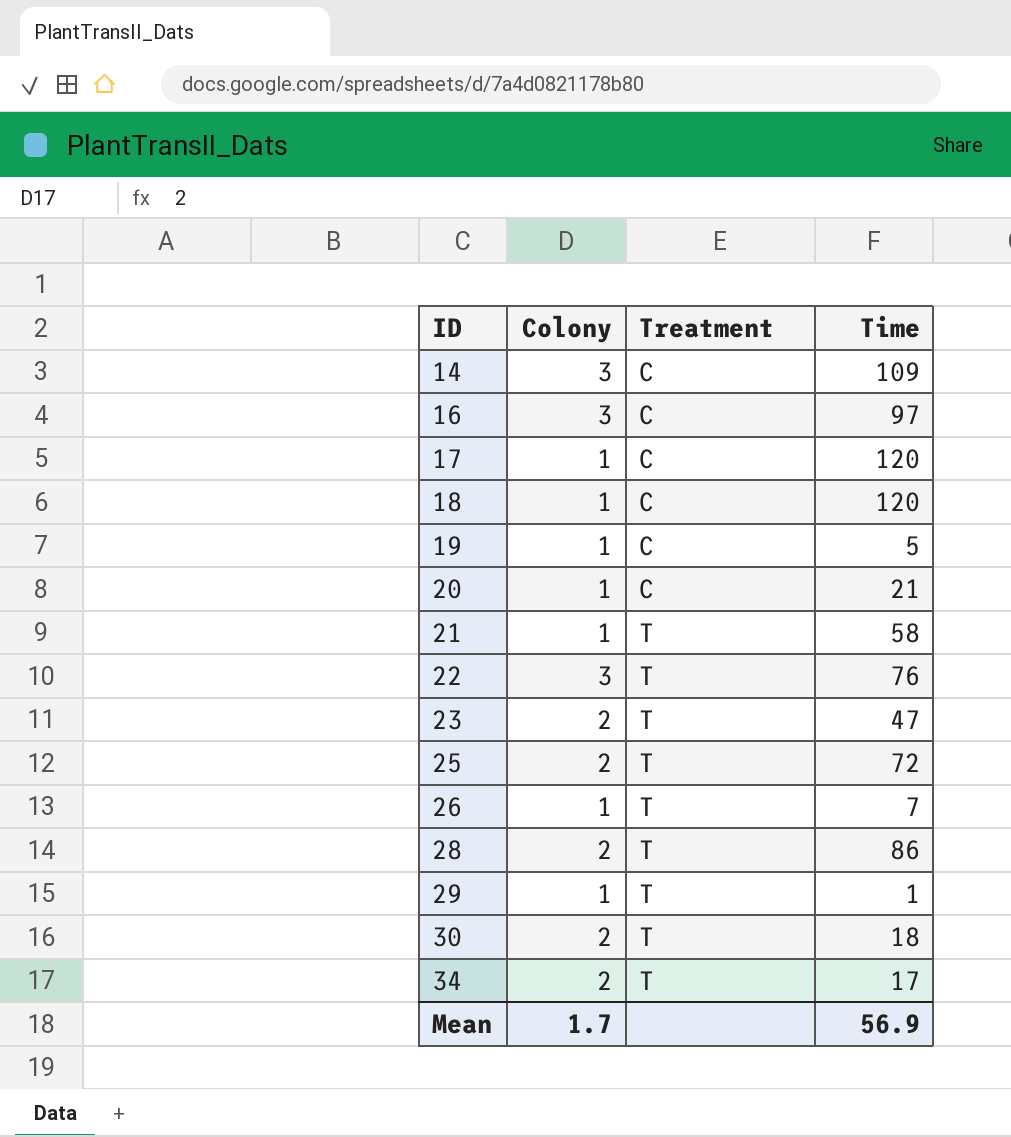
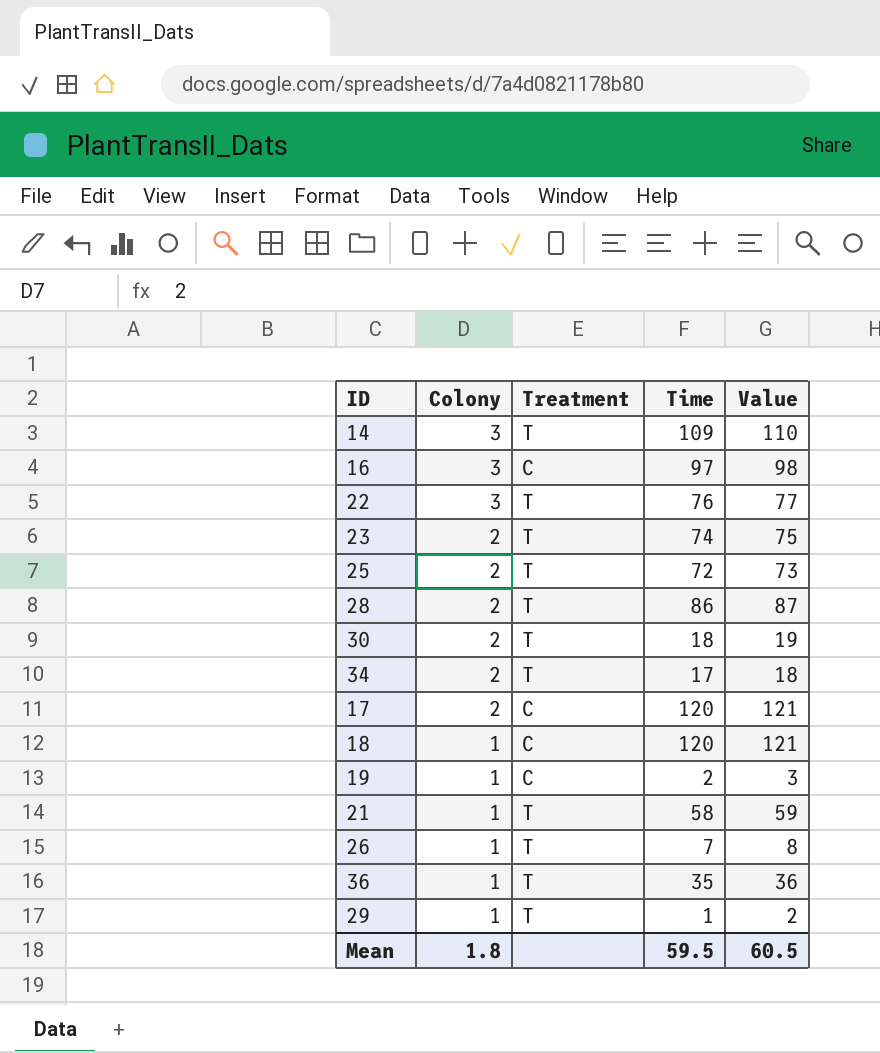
row order: ID ascending -> Colony descending
column Value | formula: none -> [Time] + 1
row 20: 1 | C | 21 -> none
14 | Treatment: C -> T
23 | Time: 47 -> 74
17 | Colony: 1 -> 2
19 | Time: 5 -> 2
row 36: none -> 1 | T | 35 | 36
Mean | Colony: 1.7 -> 1.8
Mean | Time: 56.9 -> 59.5

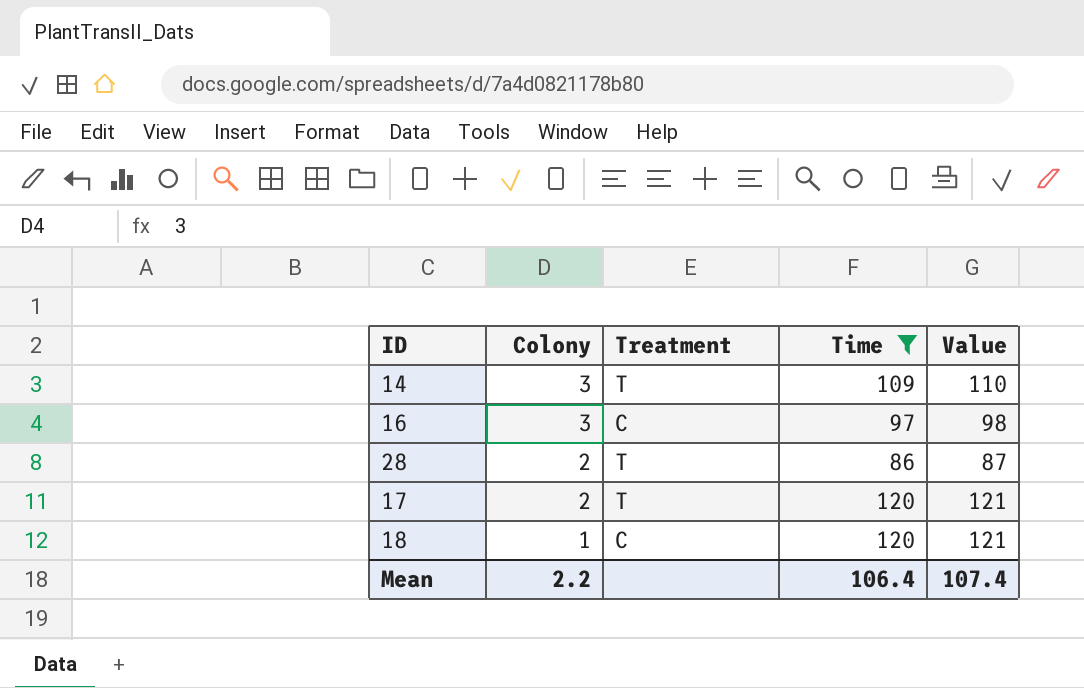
filter: none -> Time >= 86
17 | Treatment: C -> T
Mean | Colony: 1.8 -> 2.2
Mean | Time: 59.5 -> 106.4
Mean | Value: 60.5 -> 107.4

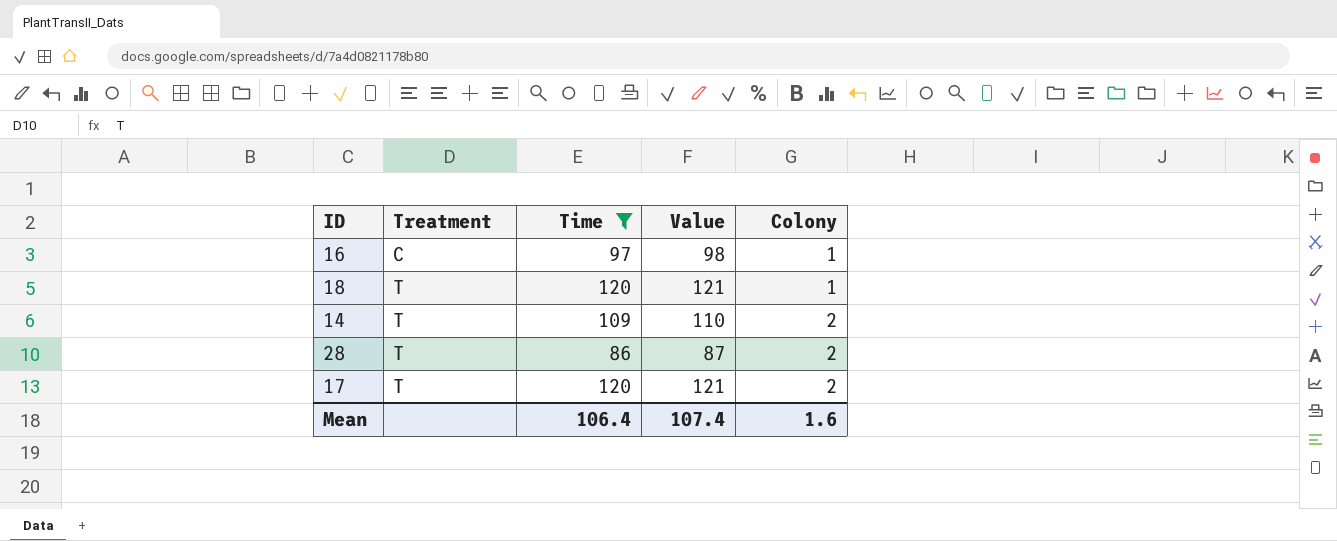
row order: Colony descending -> Treatment ascending
column Colony | position: 2 -> 5
16 | Colony: 3 -> 1
18 | Treatment: C -> T
14 | Colony: 3 -> 2
Mean | Colony: 2.2 -> 1.6

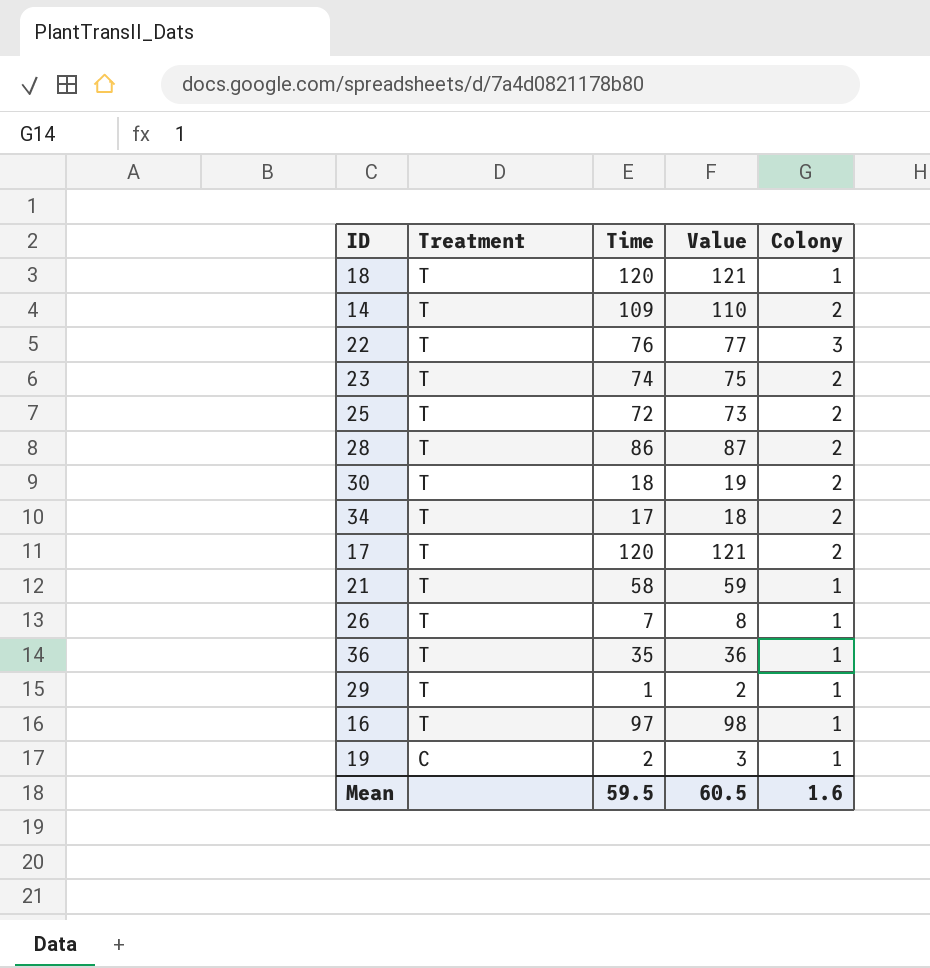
filter: Time >= 86 -> none
row order: Treatment ascending -> Treatment descending
16 | Treatment: C -> T
Mean | Time: 106.4 -> 59.5
Mean | Value: 107.4 -> 60.5

